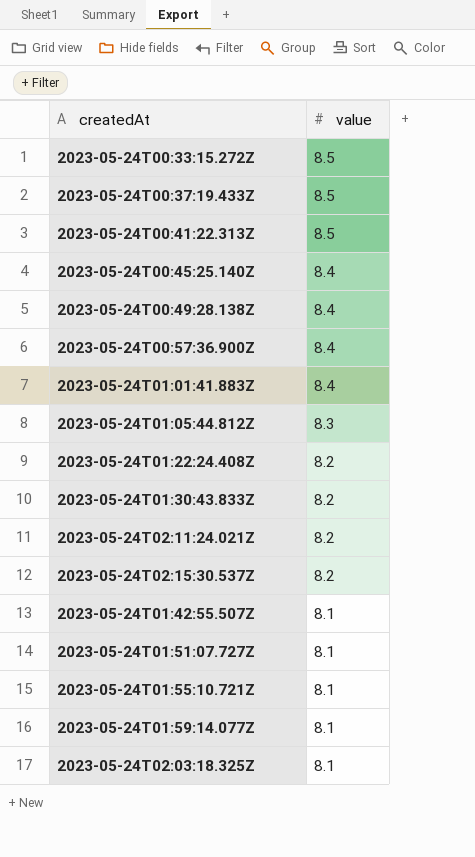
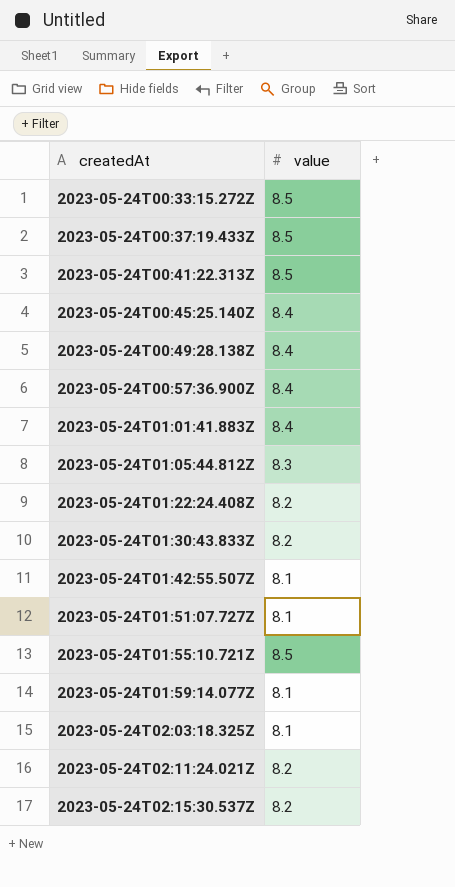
row order: value descending -> createdAt ascending
2023-05-24T01:55:10.721Z | value: 8.1 -> 8.5

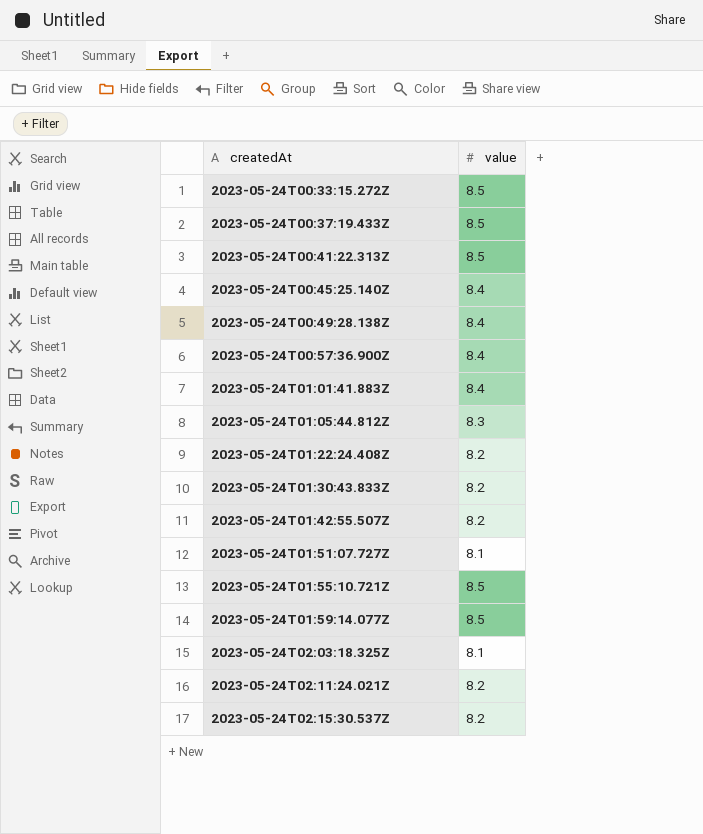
2023-05-24T01:42:55.507Z | value: 8.1 -> 8.2
2023-05-24T01:59:14.077Z | value: 8.1 -> 8.5

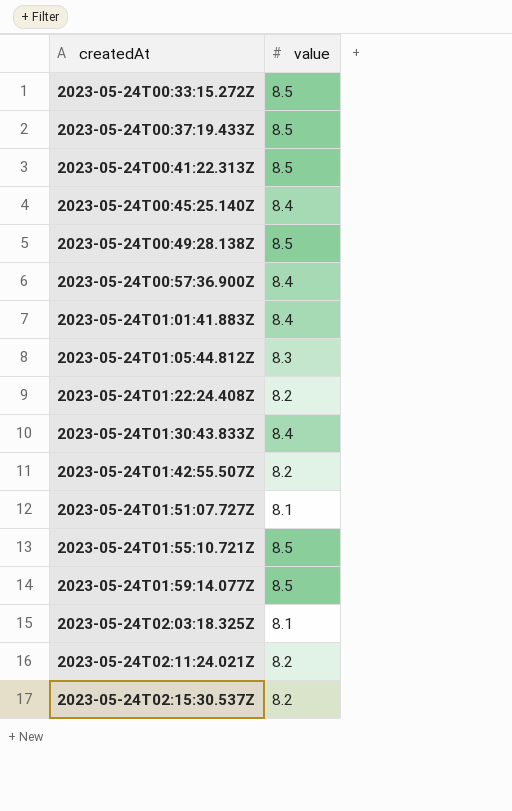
2023-05-24T00:49:28.138Z | value: 8.4 -> 8.5
2023-05-24T01:30:43.833Z | value: 8.2 -> 8.4

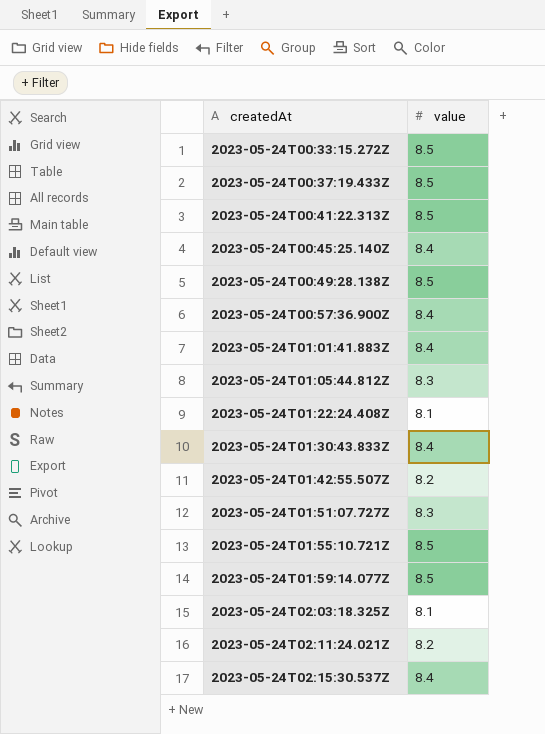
2023-05-24T01:22:24.408Z | value: 8.2 -> 8.1
2023-05-24T01:51:07.727Z | value: 8.1 -> 8.3
2023-05-24T02:15:30.537Z | value: 8.2 -> 8.4

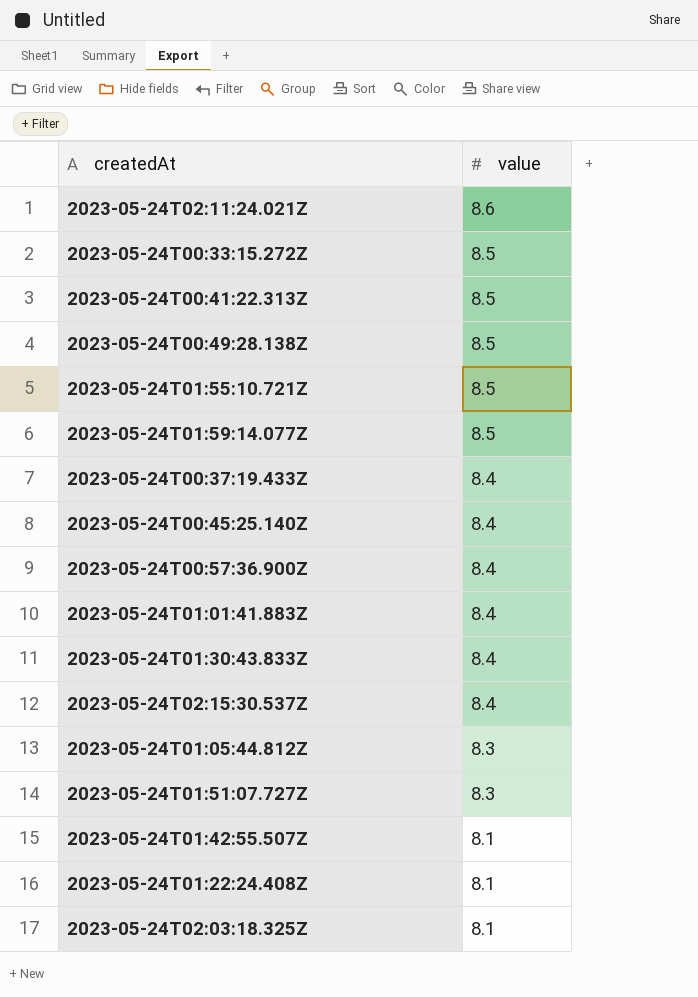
row order: createdAt ascending -> value descending
2023-05-24T02:11:24.021Z | value: 8.2 -> 8.6
2023-05-24T00:37:19.433Z | value: 8.5 -> 8.4
2023-05-24T01:42:55.507Z | value: 8.2 -> 8.1

